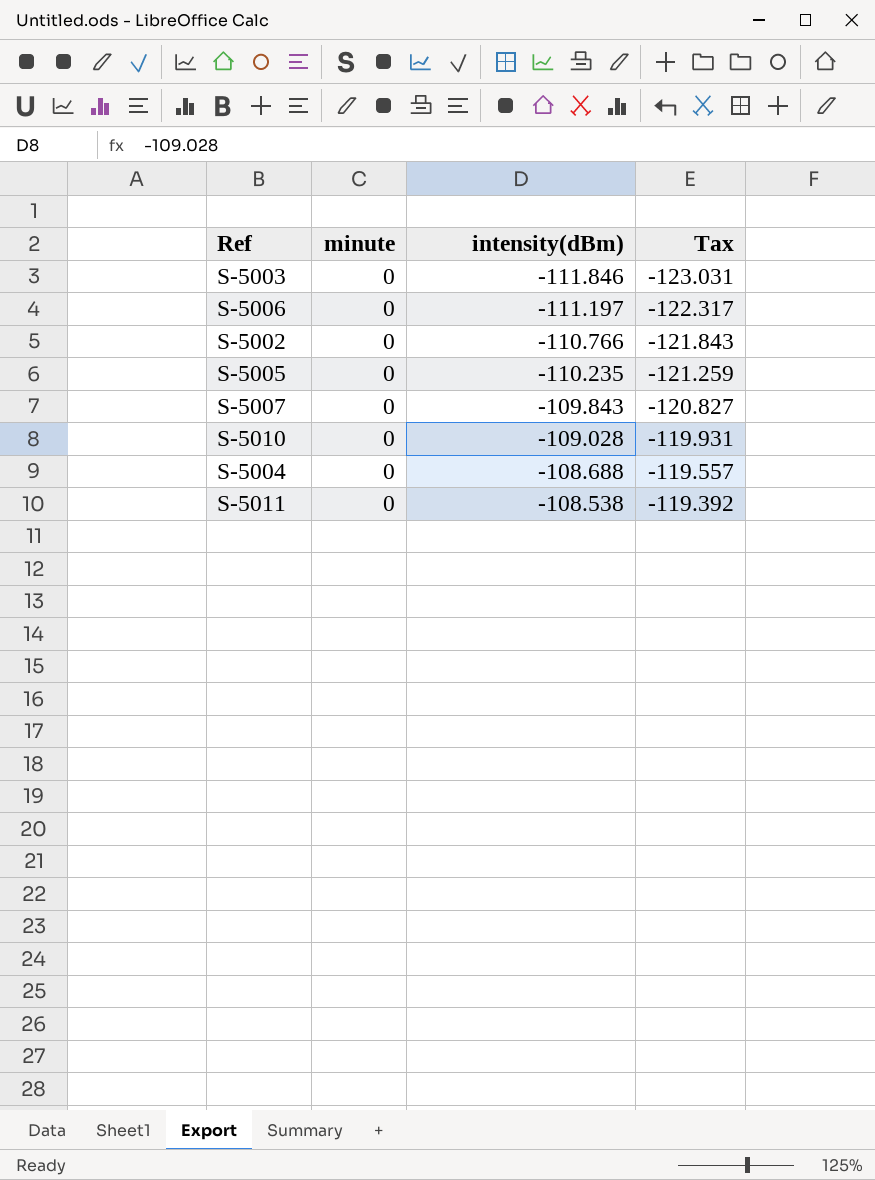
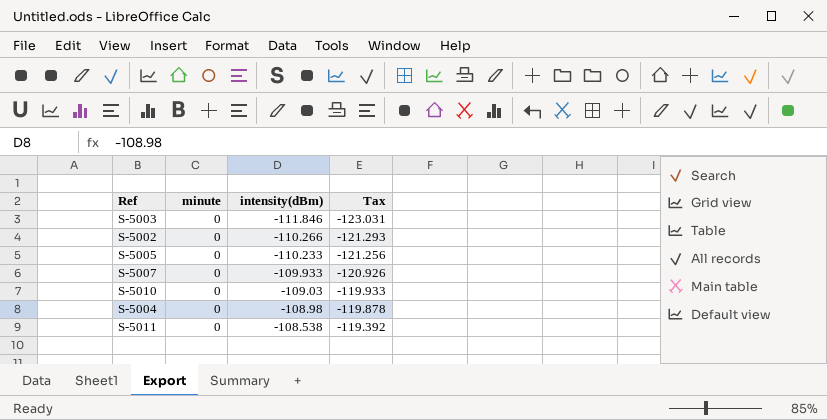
row S-5006: 0 | -111.197 | -122.317 -> none
S-5002 | intensity(dBm): -110.766 -> -110.266
S-5002 | Tax: -121.843 -> -121.293
S-5005 | intensity(dBm): -110.235 -> -110.233
S-5005 | Tax: -121.259 -> -121.256
S-5007 | intensity(dBm): -109.843 -> -109.933
S-5007 | Tax: -120.827 -> -120.926
S-5010 | intensity(dBm): -109.028 -> -109.03
S-5010 | Tax: -119.931 -> -119.933
S-5004 | intensity(dBm): -108.688 -> -108.98
S-5004 | Tax: -119.557 -> -119.878

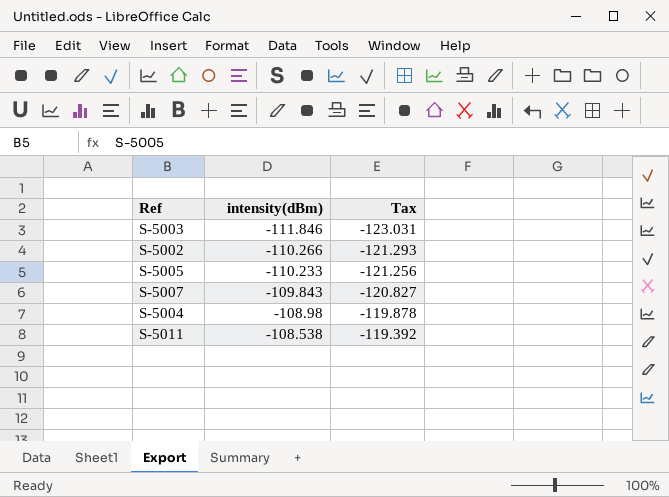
column minute | position: 2 -> none
row S-5010: 0 | -109.03 | -119.933 -> none
S-5007 | intensity(dBm): -109.933 -> -109.843
S-5007 | Tax: -120.926 -> -120.827

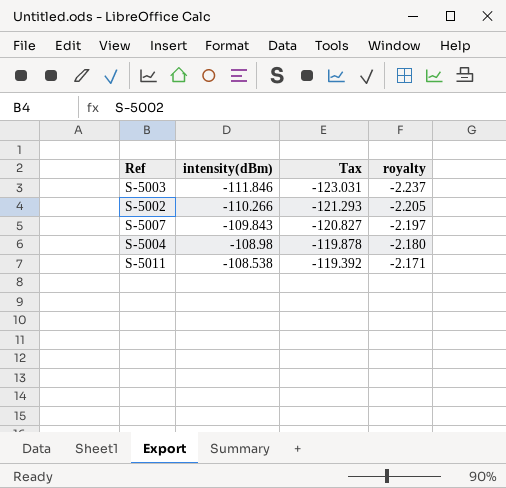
column royalty | formula: none -> [intensity(dBm)] * 0.02
row S-5005: -110.233 | -121.256 -> none

